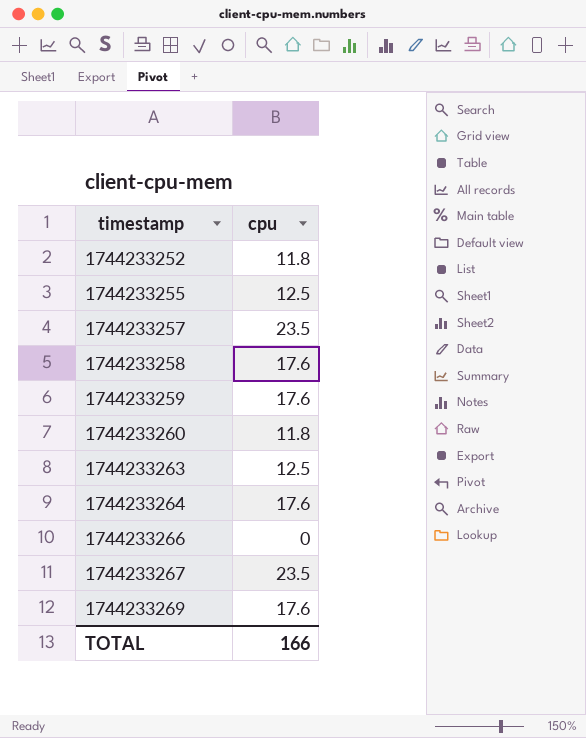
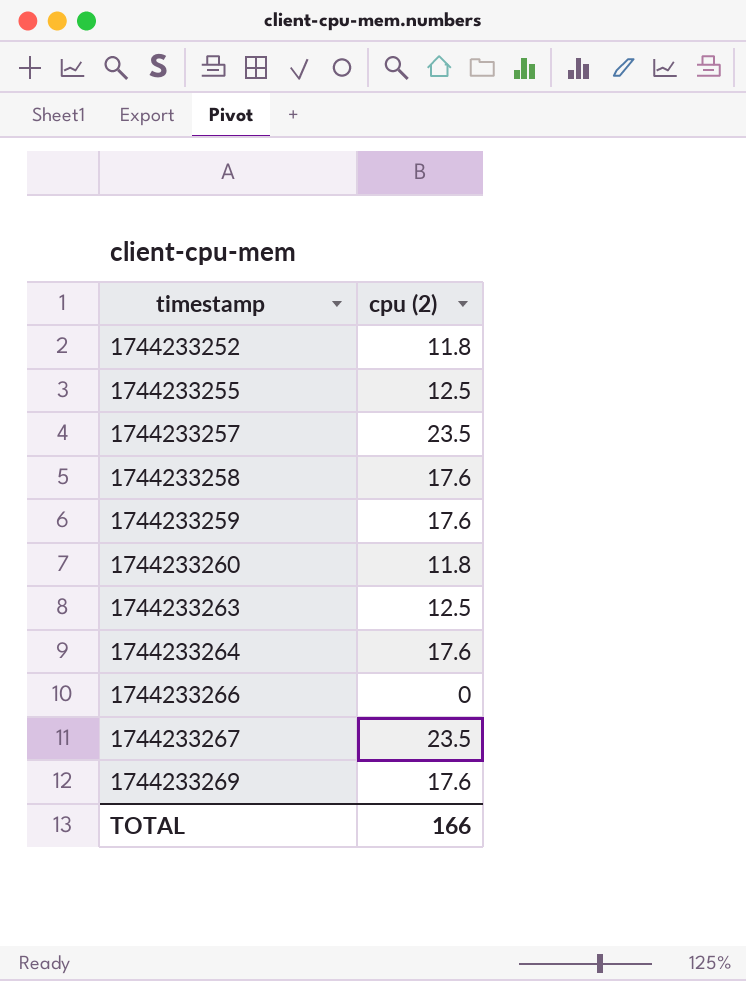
column name: cpu -> cpu (2)

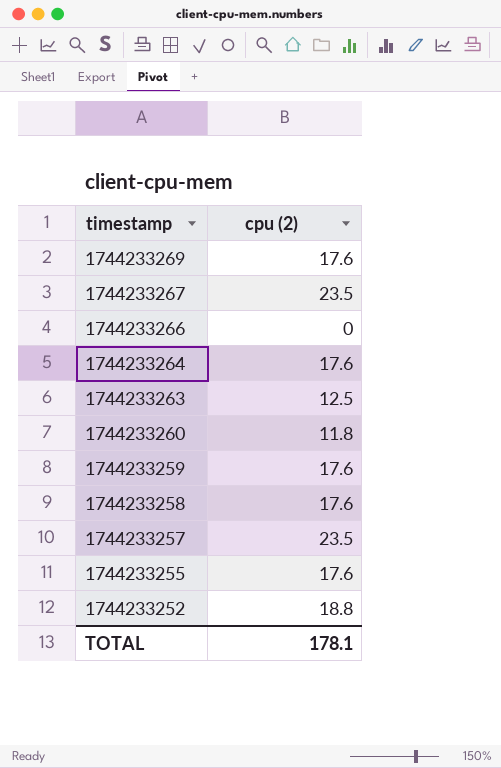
row order: timestamp ascending -> timestamp descending
1744233255 | cpu (2): 12.5 -> 17.6
1744233252 | cpu (2): 11.8 -> 18.8
TOTAL | cpu (2): 166 -> 178.1

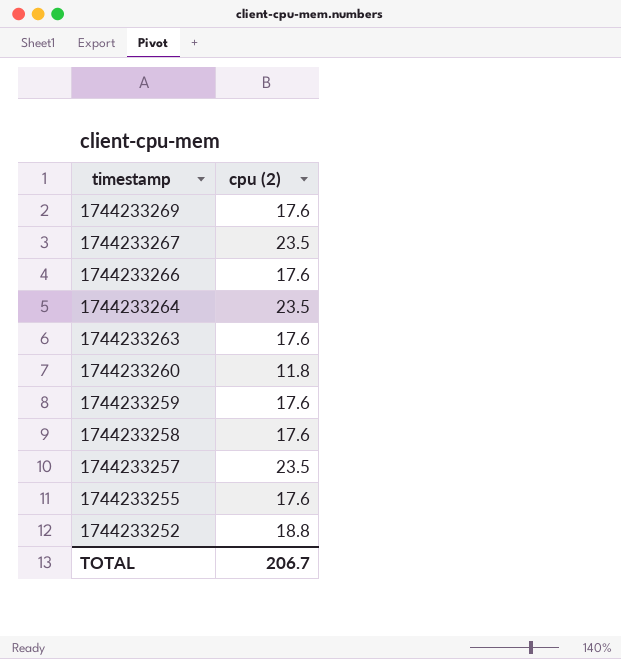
1744233266 | cpu (2): 0 -> 17.6
1744233264 | cpu (2): 17.6 -> 23.5
1744233263 | cpu (2): 12.5 -> 17.6
TOTAL | cpu (2): 178.1 -> 206.7

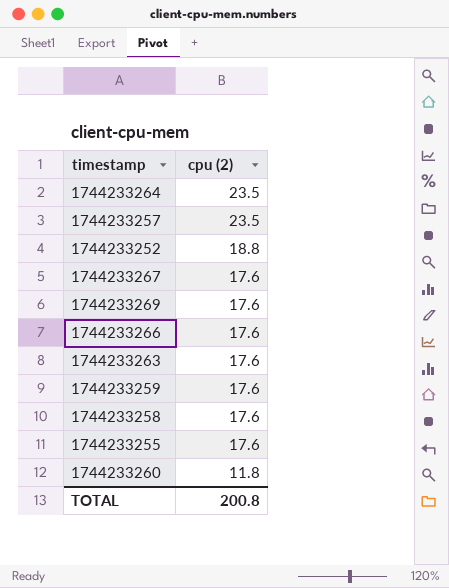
row order: timestamp descending -> cpu (2) descending
1744233267 | cpu (2): 23.5 -> 17.6
TOTAL | cpu (2): 206.7 -> 200.8

